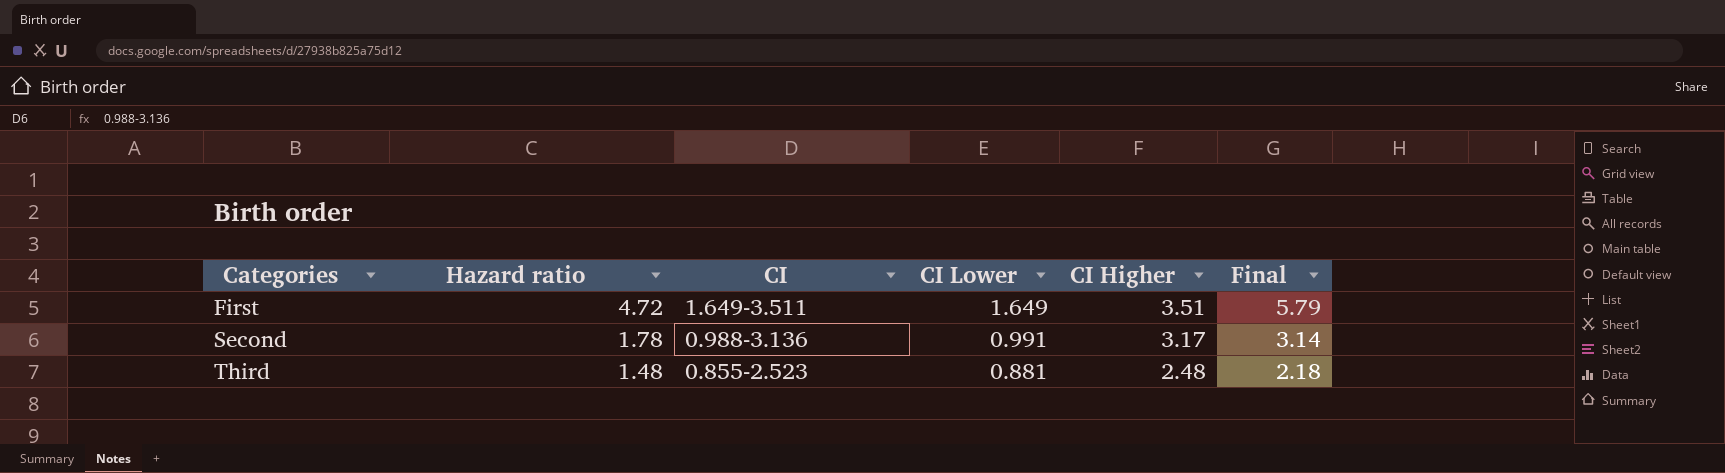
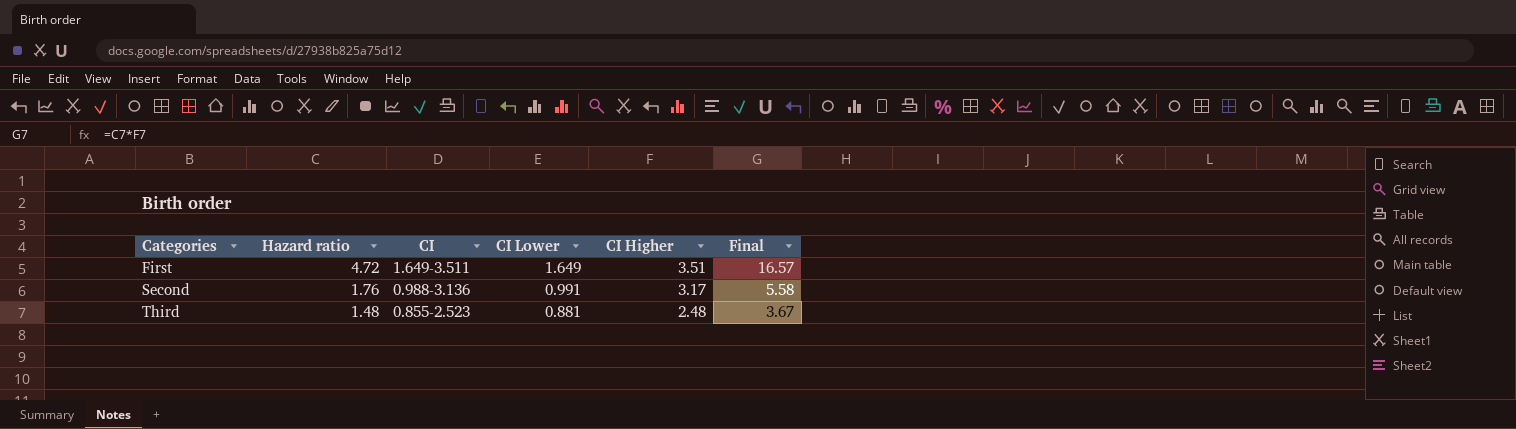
column Final | formula: [CI Lower] * [CI Higher] -> [Hazard ratio] * [CI Higher]
Second | Hazard ratio: 1.78 -> 1.76

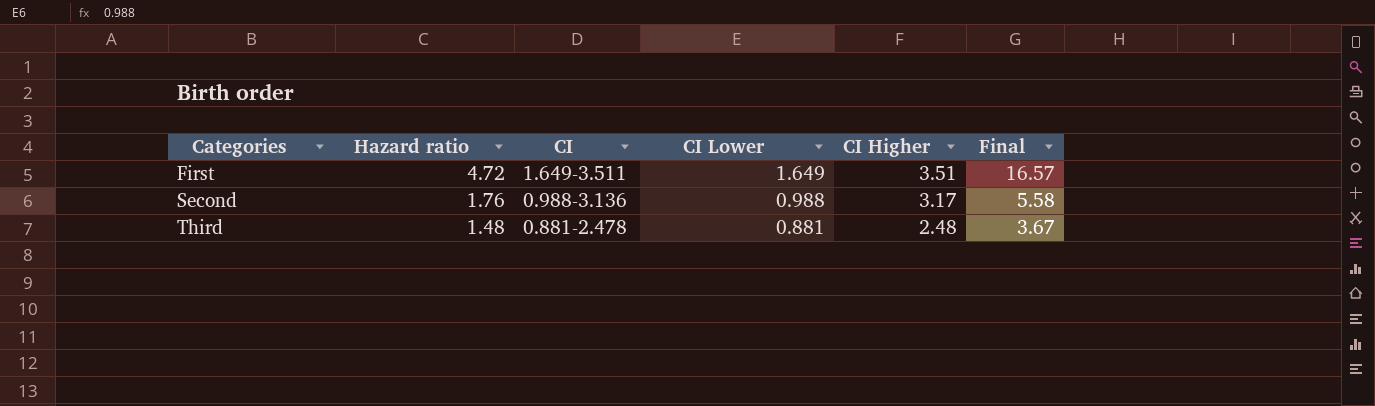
Second | CI Lower: 0.991 -> 0.988
Third | CI: 0.855-2.523 -> 0.881-2.478

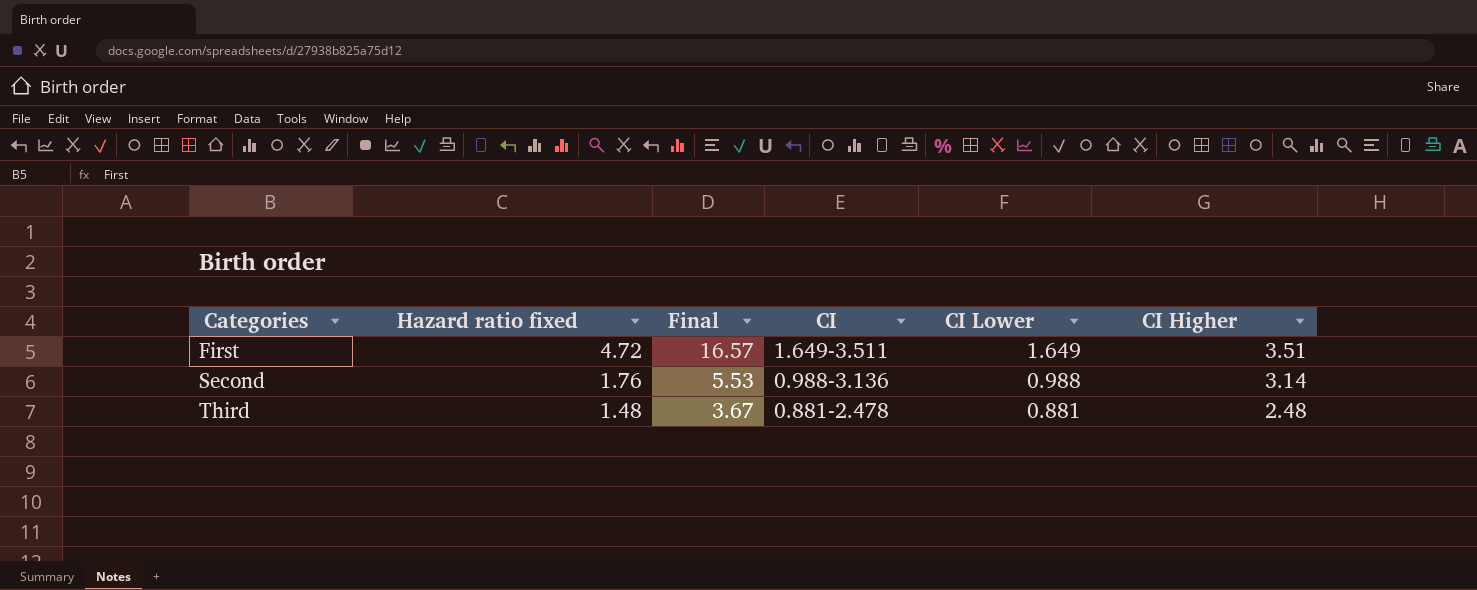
column name: Hazard ratio -> Hazard ratio fixed
column Final | position: 6 -> 3
Second | Final: 5.58 -> 5.53
Second | CI Higher: 3.17 -> 3.14

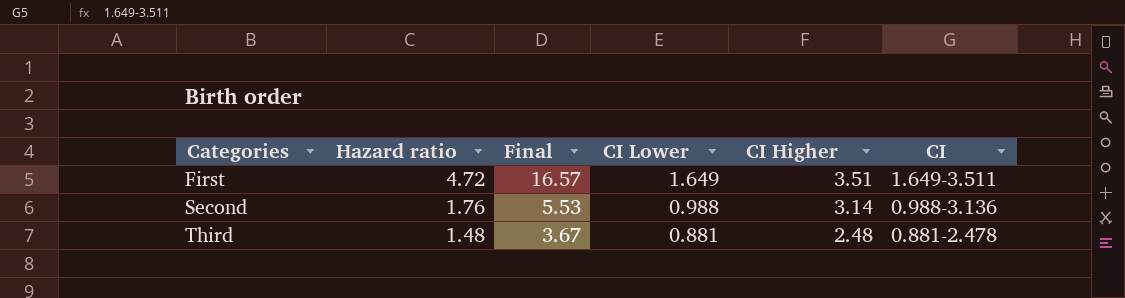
column name: Hazard ratio fixed -> Hazard ratio
column CI | position: 4 -> 6

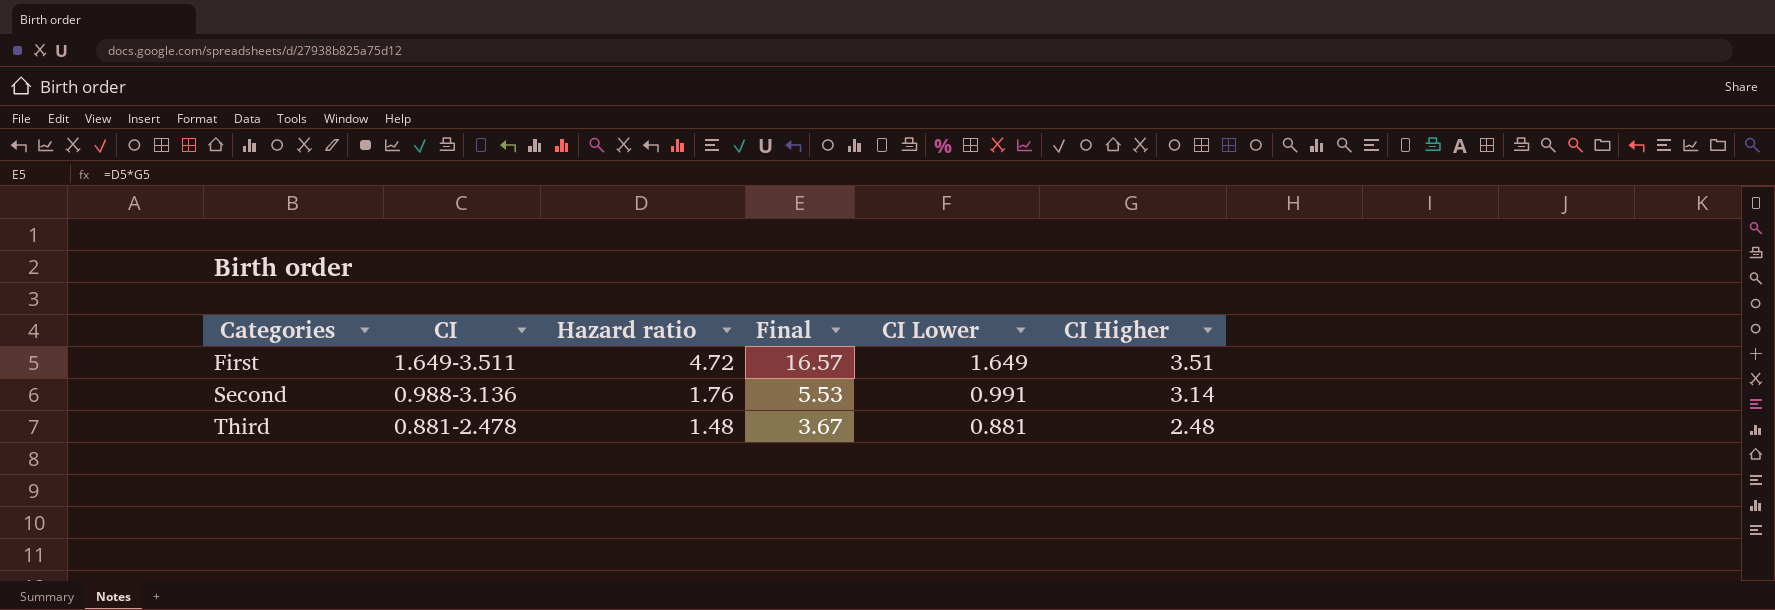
column CI | position: 6 -> 2
Second | CI Lower: 0.988 -> 0.991

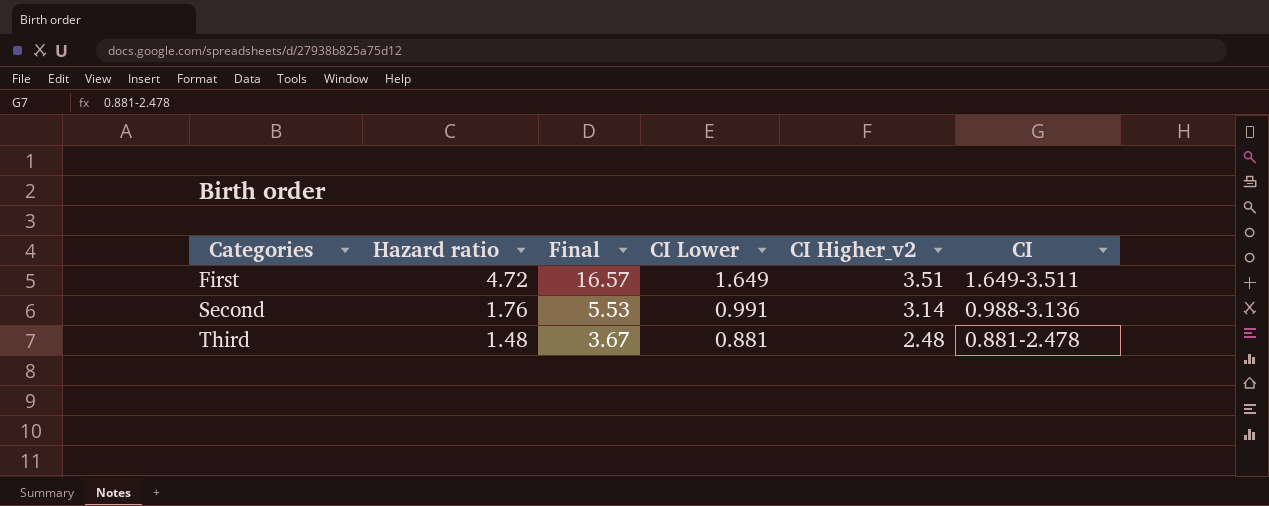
column name: CI Higher -> CI Higher_v2
column CI | position: 2 -> 6

